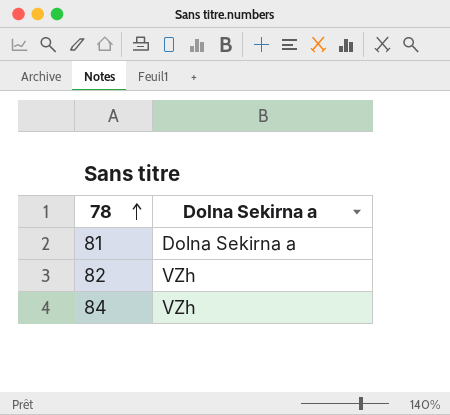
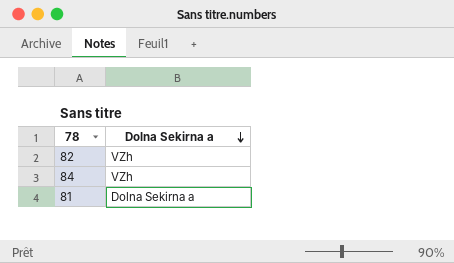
row order: 78 ascending -> Dolna Sekirna a descending

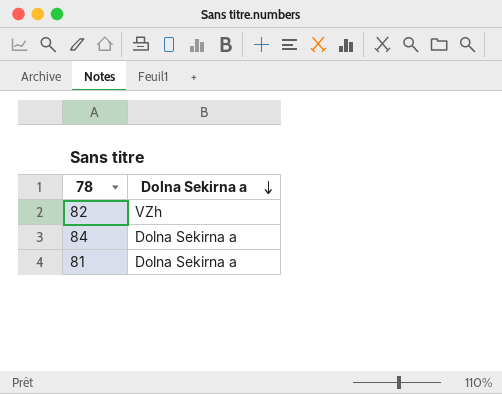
84 | Dolna Sekirna a: VZh -> Dolna Sekirna a

